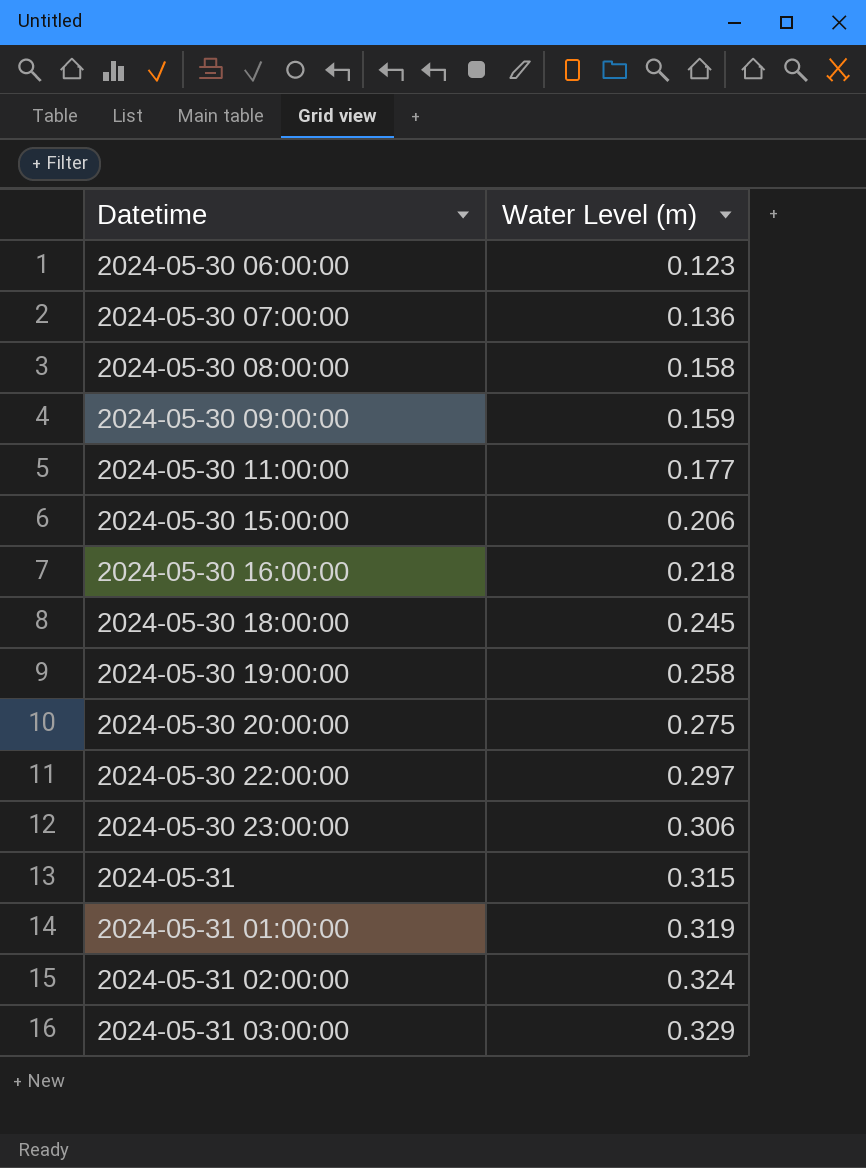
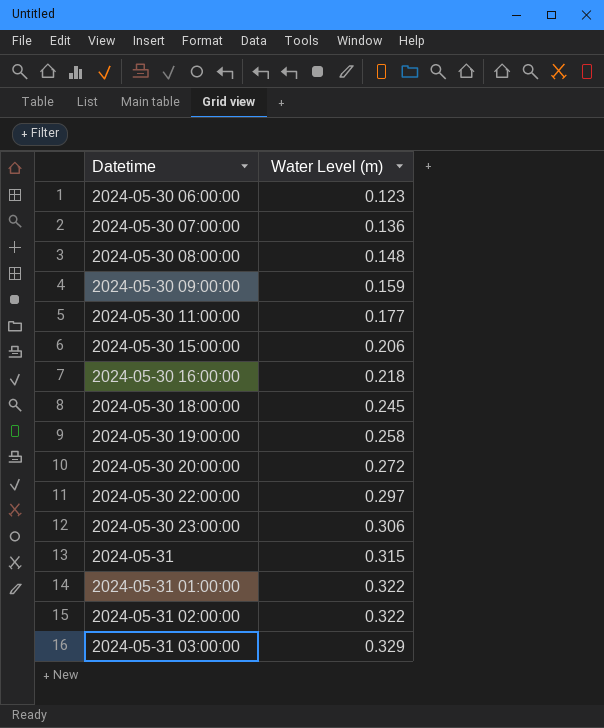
2024-05-30 08:00:00 | Water Level (m): 0.158 -> 0.148
2024-05-30 20:00:00 | Water Level (m): 0.275 -> 0.272
2024-05-31 01:00:00 | Water Level (m): 0.319 -> 0.322
2024-05-31 02:00:00 | Water Level (m): 0.324 -> 0.322

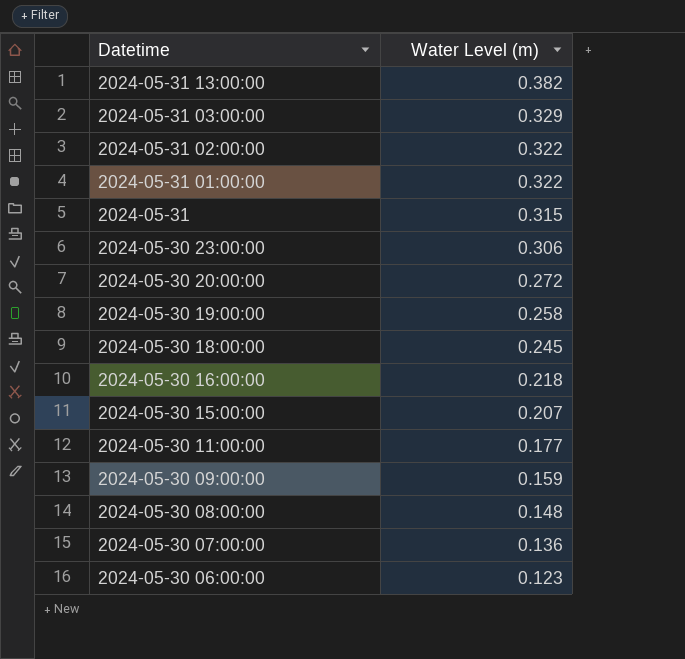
row order: Datetime ascending -> Datetime descending
row 2024-05-30 22:00:00: 0.297 -> none
row 2024-05-31 13:00:00: none -> 0.382
2024-05-30 15:00:00 | Water Level (m): 0.206 -> 0.207

